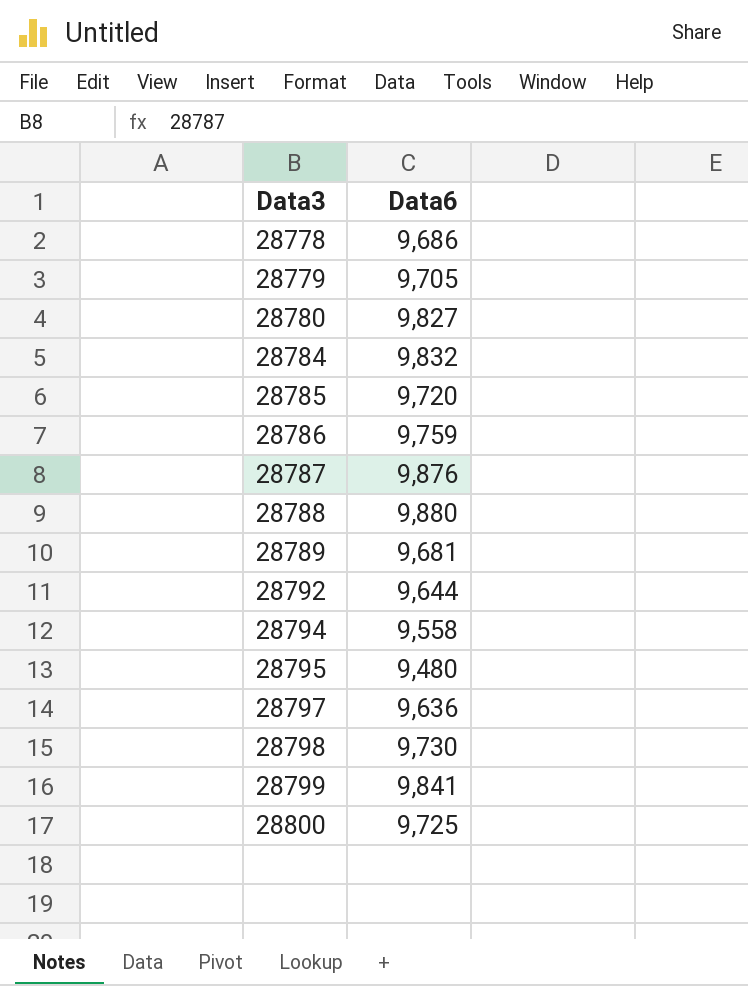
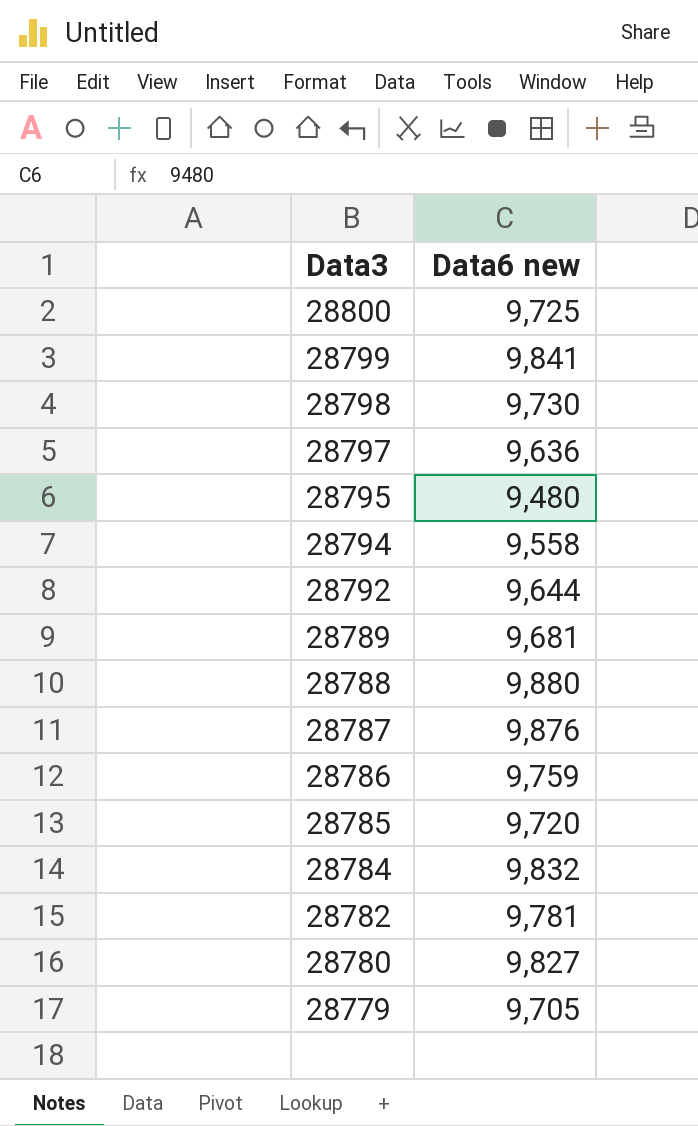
row order: Data3 ascending -> Data3 descending
column name: Data6 -> Data6 new
row 28778: 9,686 -> none
row 28782: none -> 9,781

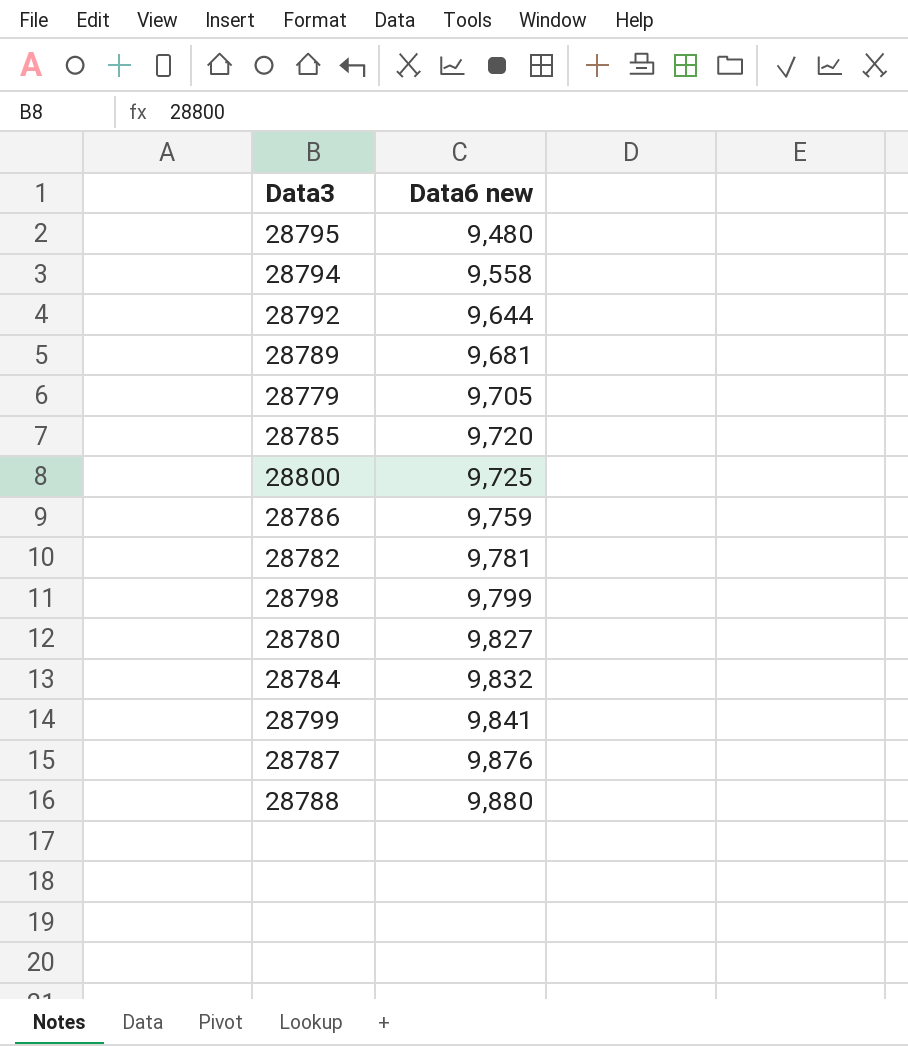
row order: Data3 descending -> Data6 new ascending
row 28797: 9,636 -> none
28798 | Data6 new: 9,730 -> 9,799

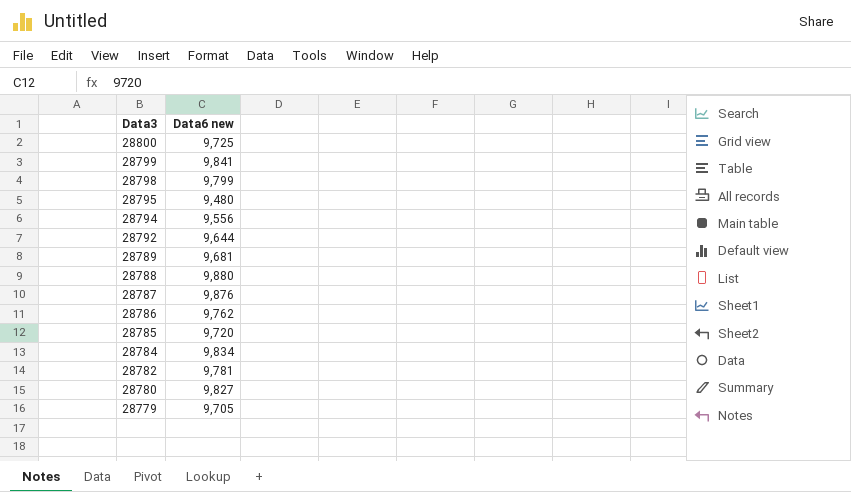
row order: Data6 new ascending -> Data3 descending
28794 | Data6 new: 9,558 -> 9,556
28786 | Data6 new: 9,759 -> 9,762
28784 | Data6 new: 9,832 -> 9,834

